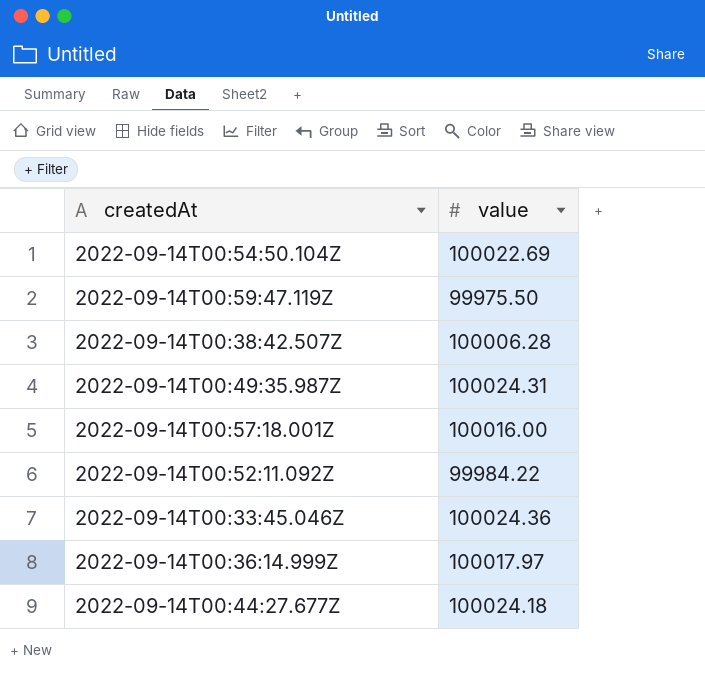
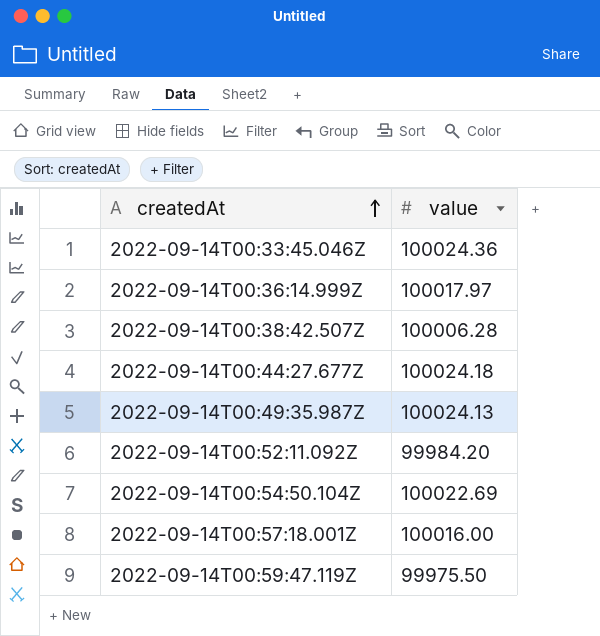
row order: none -> createdAt ascending
2022-09-14T00:49:35.987Z | value: 100024.31 -> 100024.13
2022-09-14T00:52:11.092Z | value: 99984.22 -> 99984.20

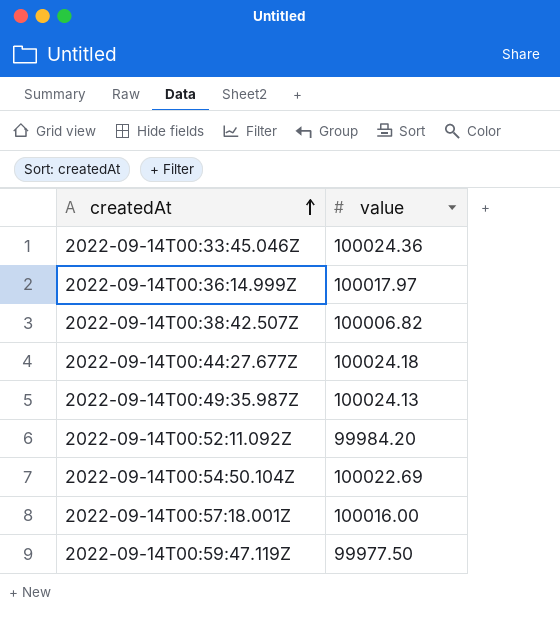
2022-09-14T00:38:42.507Z | value: 100006.28 -> 100006.82
2022-09-14T00:59:47.119Z | value: 99975.50 -> 99977.50

